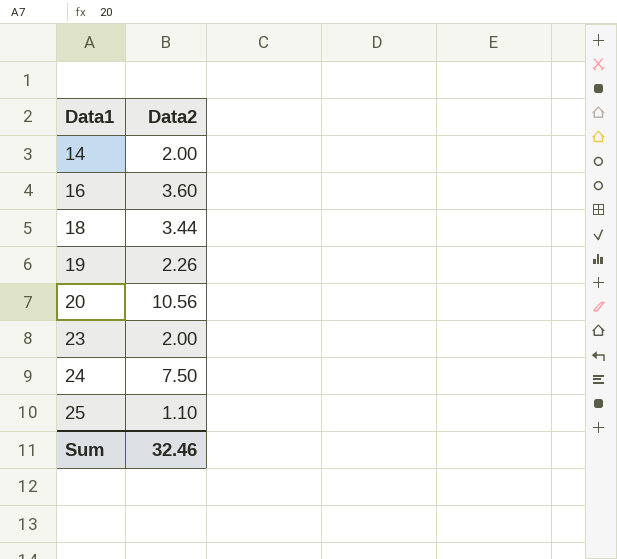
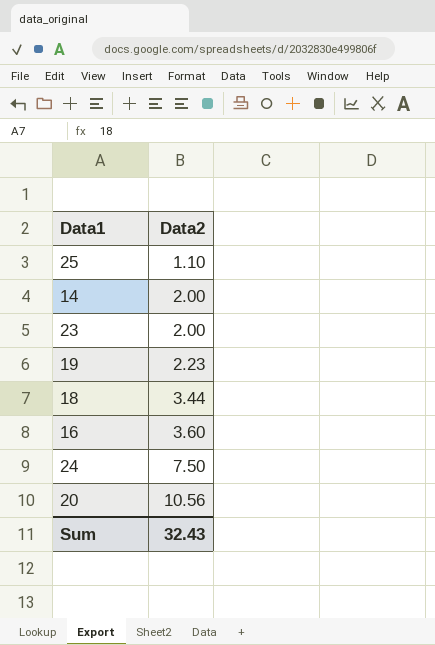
row order: Data1 ascending -> Data2 ascending
19 | Data2: 2.26 -> 2.23
Sum | Data2: 32.46 -> 32.43

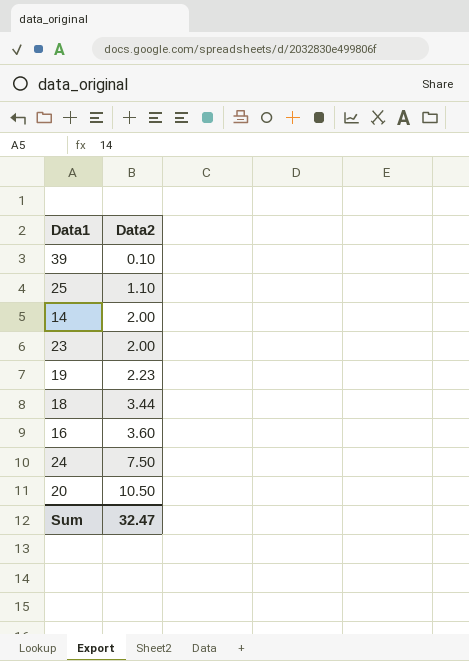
row 39: none -> 0.10
20 | Data2: 10.56 -> 10.50
Sum | Data2: 32.43 -> 32.47

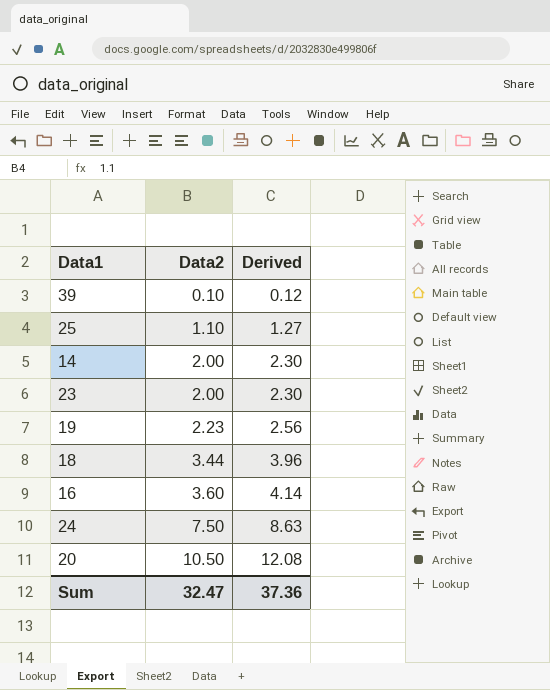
column Derived | formula: none -> [Data2] * 1.15

